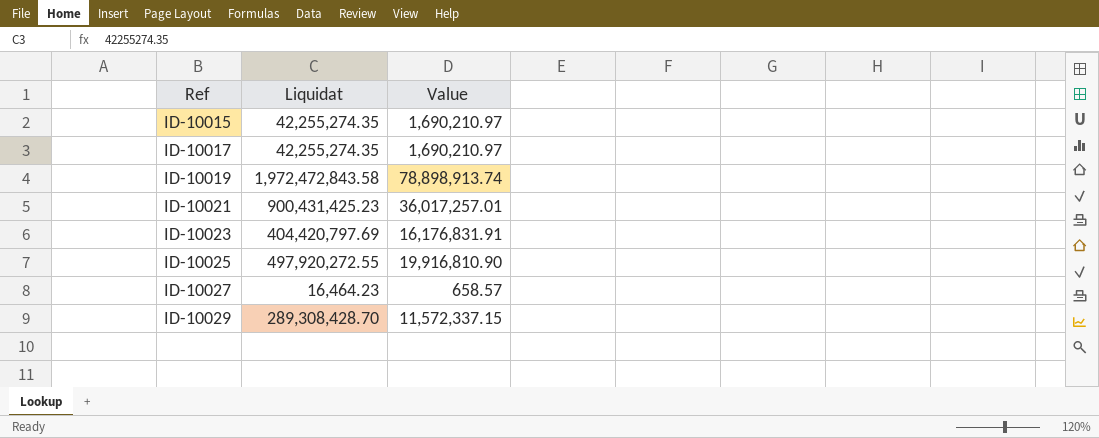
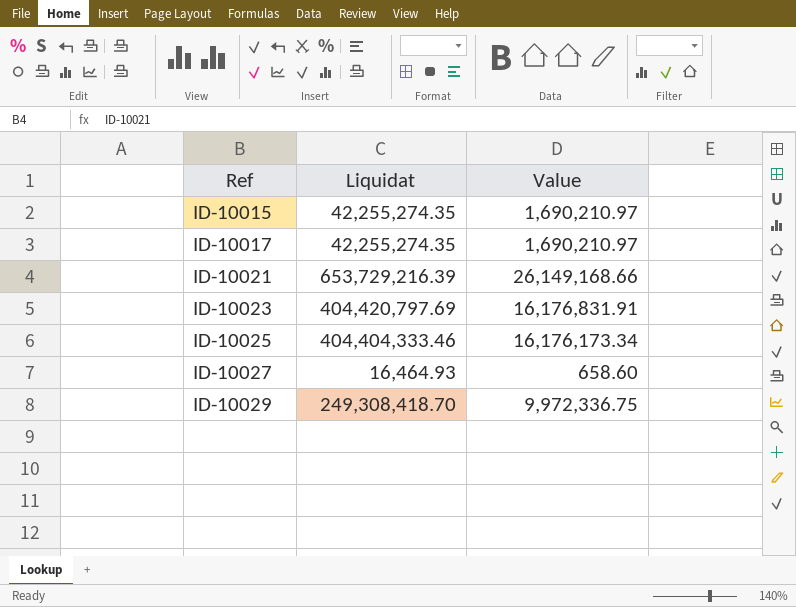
row ID-10019: 1,972,472,843.58 | 78,898,913.74 -> none
ID-10021 | Liquidat: 900,431,425.23 -> 653,729,216.39
ID-10021 | Value: 36,017,257.01 -> 26,149,168.66
ID-10025 | Liquidat: 497,920,272.55 -> 404,404,333.46
ID-10025 | Value: 19,916,810.90 -> 16,176,173.34
ID-10027 | Liquidat: 16,464.23 -> 16,464.93
ID-10027 | Value: 658.57 -> 658.60
ID-10029 | Liquidat: 289,308,428.70 -> 249,308,418.70
ID-10029 | Value: 11,572,337.15 -> 9,972,336.75

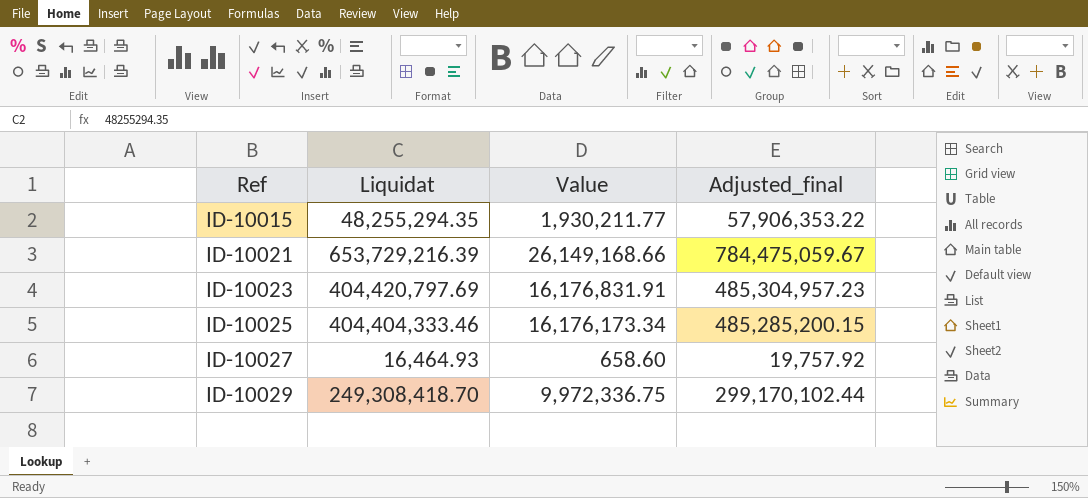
column Adjusted_final | formula: none -> [Liquidat] * 1.2
row ID-10017: 42,255,274.35 | 1,690,210.97 -> none
ID-10015 | Liquidat: 42,255,274.35 -> 48,255,294.35
ID-10015 | Value: 1,690,210.97 -> 1,930,211.77

